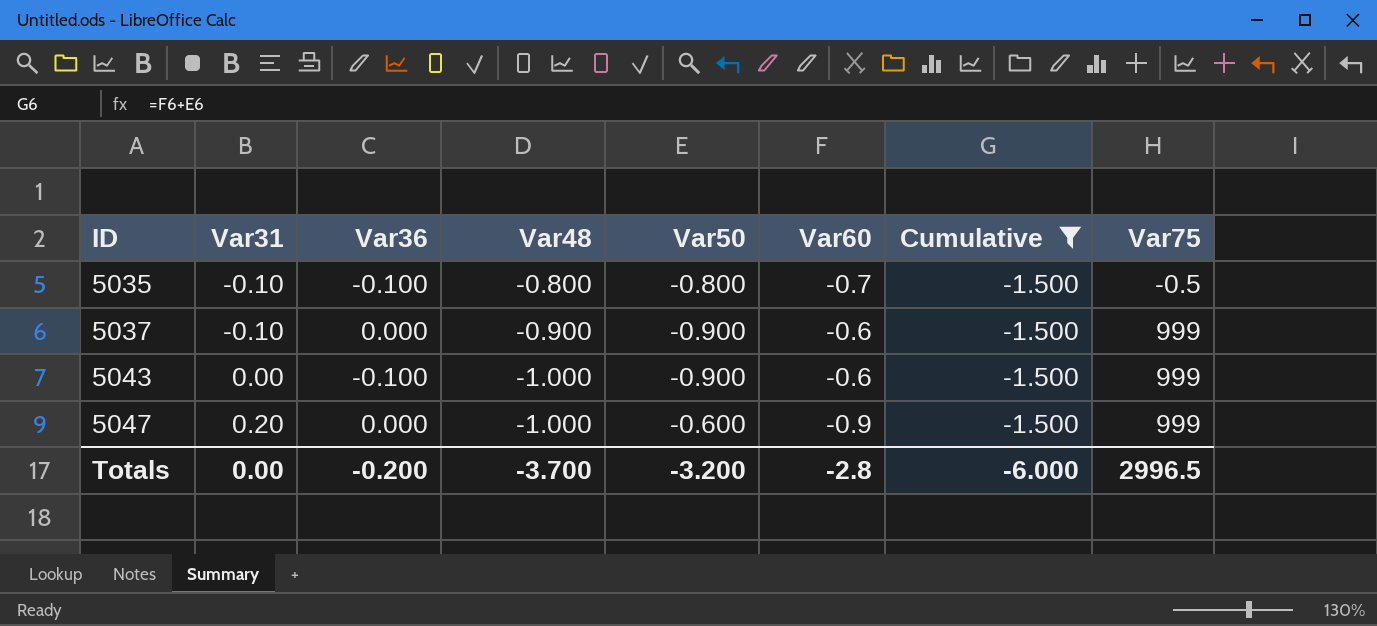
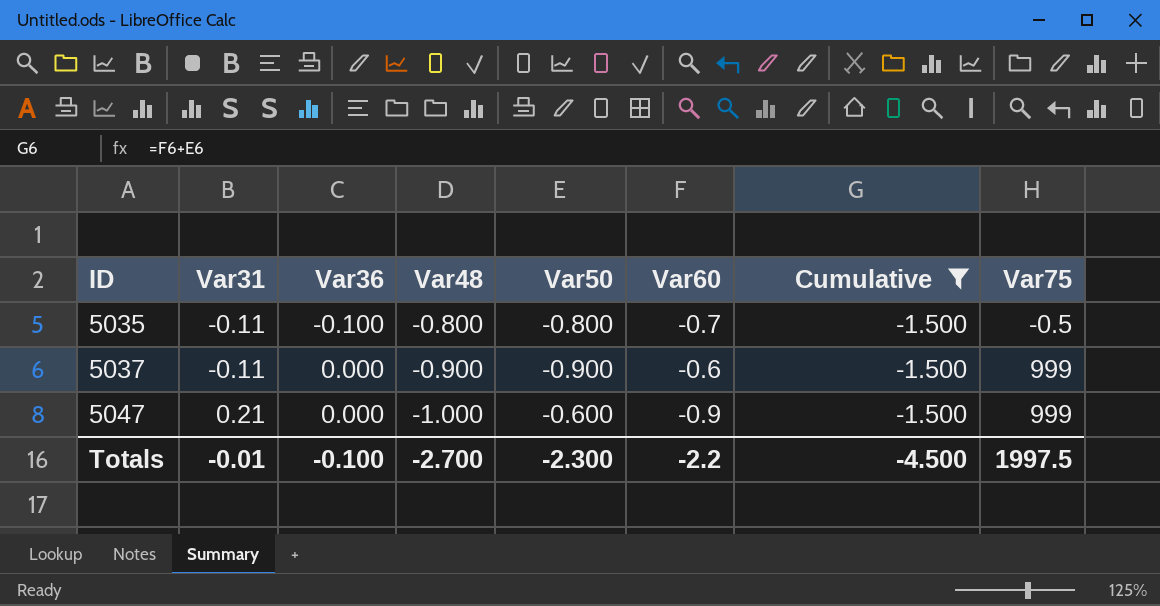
row 5043: 0.00 | -0.100 | -1.000 | -0.900 | -0.6 | -1.500 | 999 -> none
5035 | Var31: -0.10 -> -0.11
5037 | Var31: -0.10 -> -0.11
5047 | Var31: 0.20 -> 0.21
Totals | Var31: 0.00 -> -0.01
Totals | Var36: -0.200 -> -0.100
Totals | Var48: -3.700 -> -2.700
Totals | Var50: -3.200 -> -2.300
Totals | Var60: -2.8 -> -2.2
Totals | Cumulative: -6.000 -> -4.500
Totals | Var75: 2996.5 -> 1997.5

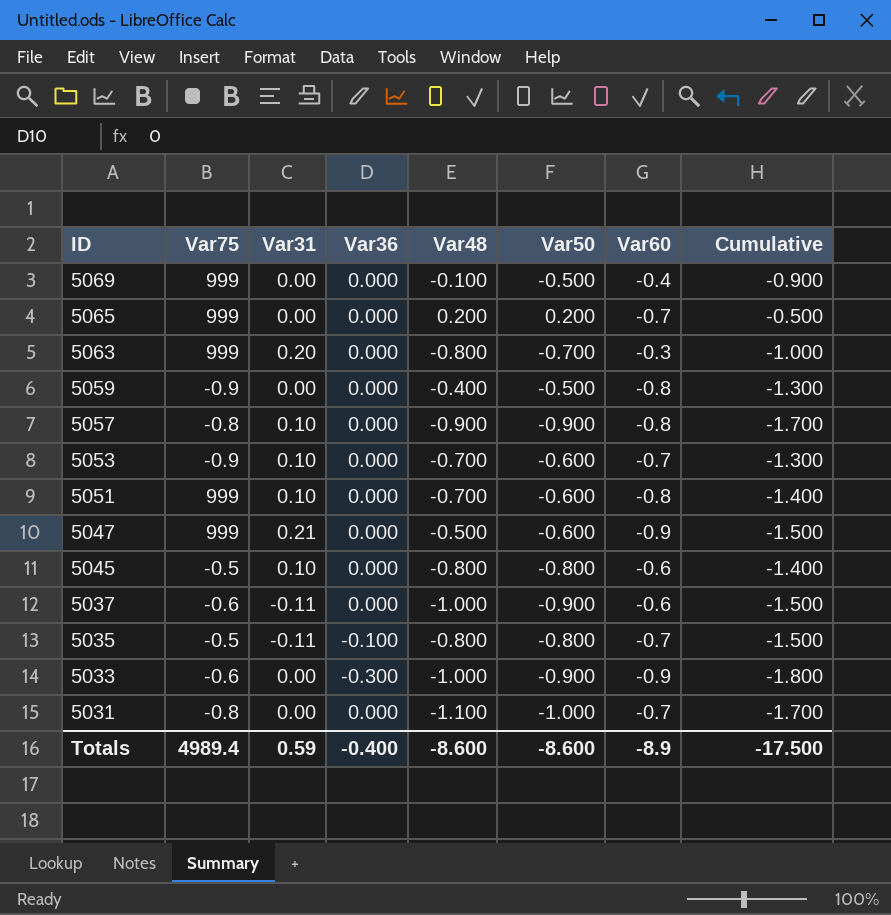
filter: Cumulative = -1.500 -> none
row order: ID ascending -> ID descending
column Var75 | position: 8 -> 2
5047 | Var48: -1.000 -> -0.500
5037 | Var75: 999 -> -0.6
5037 | Var48: -0.900 -> -1.000
Totals | Var75: 1997.5 -> 4989.4
Totals | Var31: -0.01 -> 0.59
Totals | Var36: -0.100 -> -0.400
Totals | Var48: -2.700 -> -8.600
Totals | Var50: -2.300 -> -8.600
Totals | Var60: -2.2 -> -8.9
Totals | Cumulative: -4.500 -> -17.500

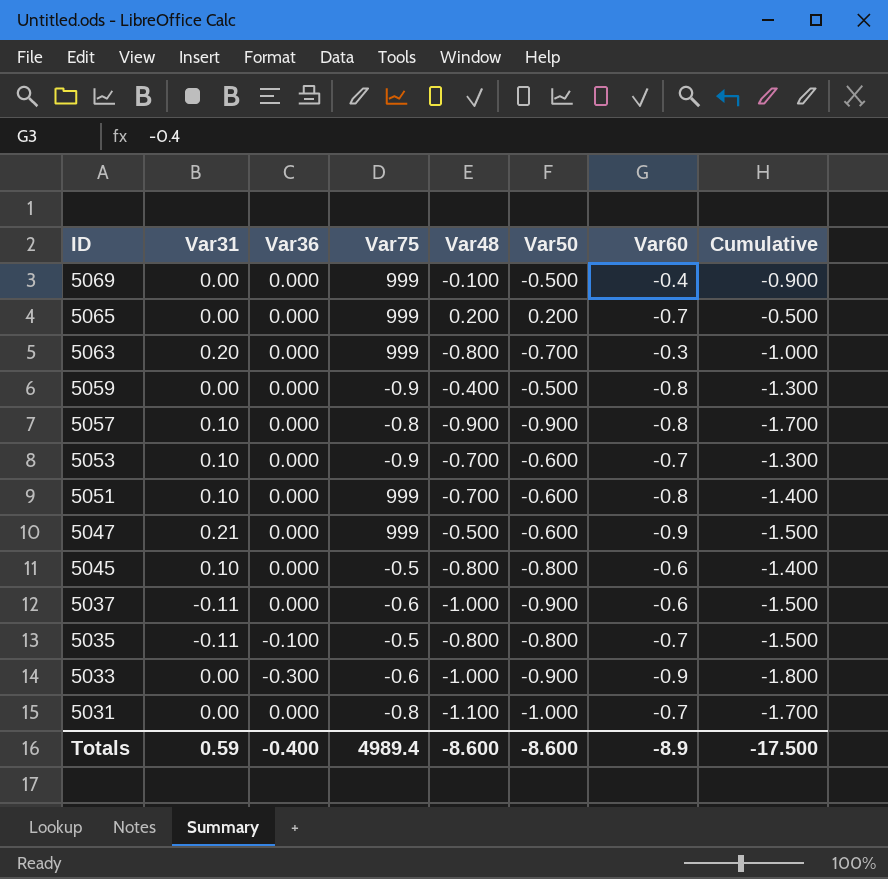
column Var75 | position: 2 -> 4

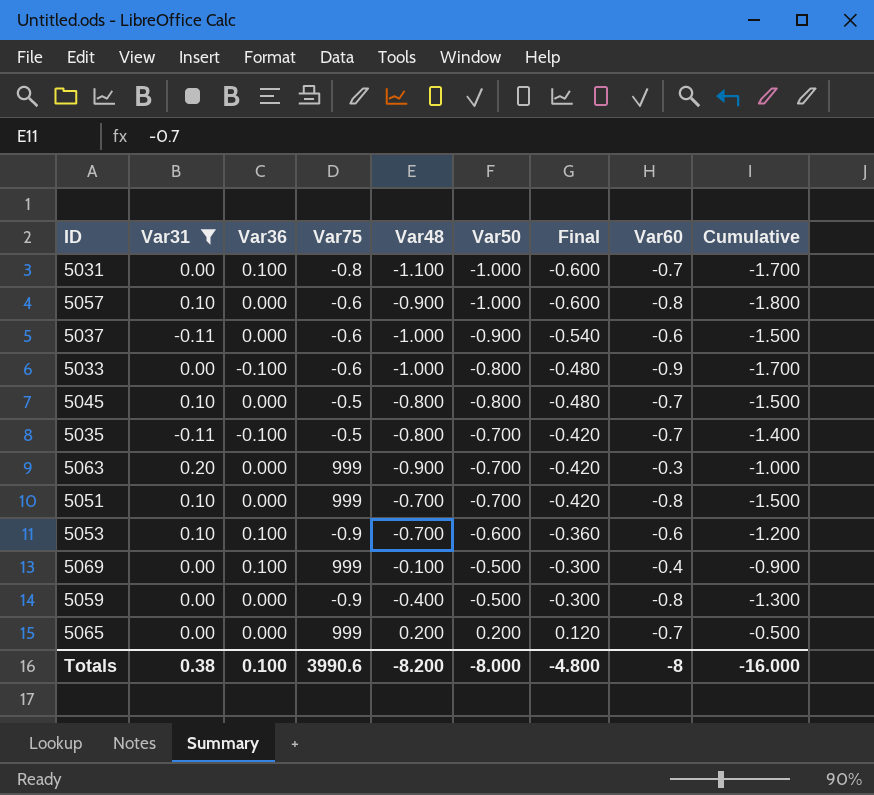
filter: none -> Var31 != 0.21
row order: ID descending -> Var50 ascending
column Final | formula: none -> [Var50] * 0.6
5031 | Var36: 0.000 -> 0.100
5057 | Var75: -0.8 -> -0.6
5057 | Var50: -0.900 -> -1.000
5057 | Cumulative: -1.700 -> -1.800
5033 | Var36: -0.300 -> -0.100
5033 | Var50: -0.900 -> -0.800
5033 | Cumulative: -1.800 -> -1.700
5045 | Var60: -0.6 -> -0.7
5045 | Cumulative: -1.400 -> -1.500
5035 | Var50: -0.800 -> -0.700
5035 | Cumulative: -1.500 -> -1.400
5063 | Var48: -0.800 -> -0.900
5051 | Var50: -0.600 -> -0.700
5051 | Cumulative: -1.400 -> -1.500
5053 | Var36: 0.000 -> 0.100
5053 | Var60: -0.7 -> -0.6
5053 | Cumulative: -1.300 -> -1.200
5069 | Var36: 0.000 -> 0.100
Totals | Var31: 0.59 -> 0.38
Totals | Var36: -0.400 -> 0.100
Totals | Var75: 4989.4 -> 3990.6
Totals | Var48: -8.600 -> -8.200
Totals | Var50: -8.600 -> -8.000
Totals | Var60: -8.9 -> -8
Totals | Cumulative: -17.500 -> -16.000

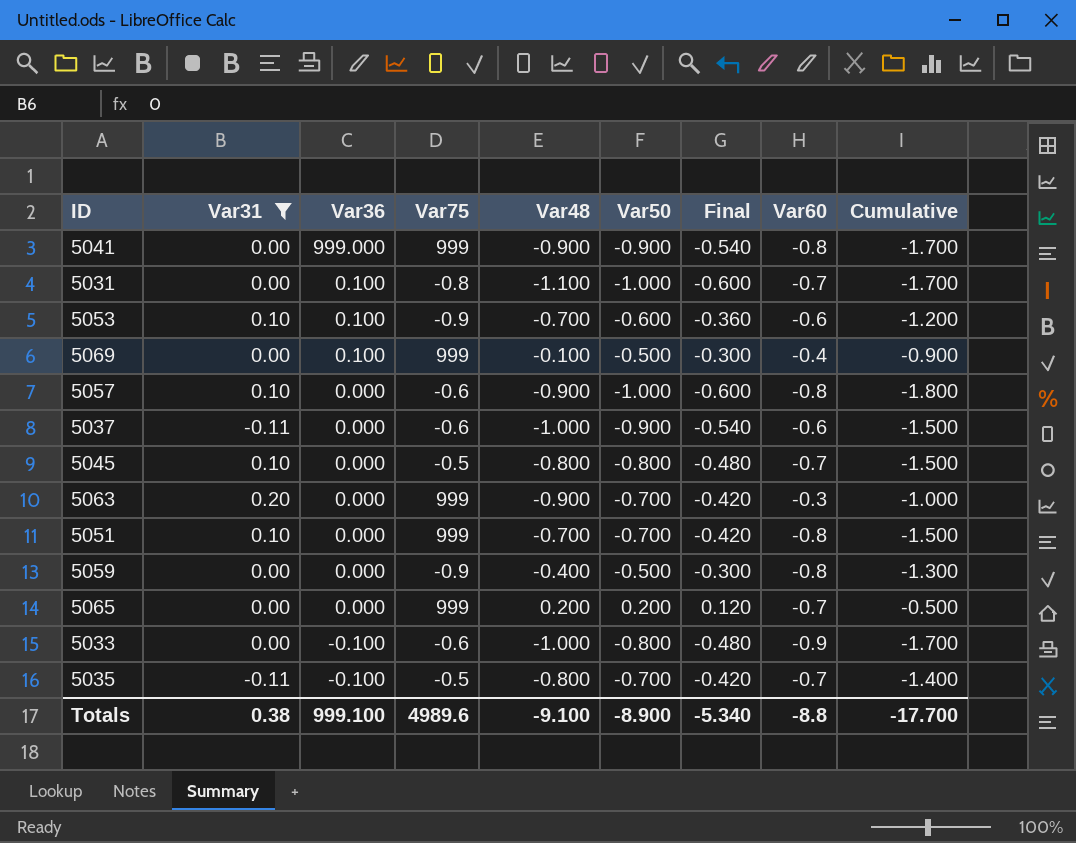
row order: Var50 ascending -> Var36 descending
row 5041: none -> 0.00 | 999.000 | 999 | -0.900 | -0.900 | -0.540 | -0.8 | -1.700
Totals | Var36: 0.100 -> 999.100
Totals | Var75: 3990.6 -> 4989.6
Totals | Var48: -8.200 -> -9.100
Totals | Var50: -8.000 -> -8.900
Totals | Final: -4.800 -> -5.340
Totals | Var60: -8 -> -8.8
Totals | Cumulative: -16.000 -> -17.700

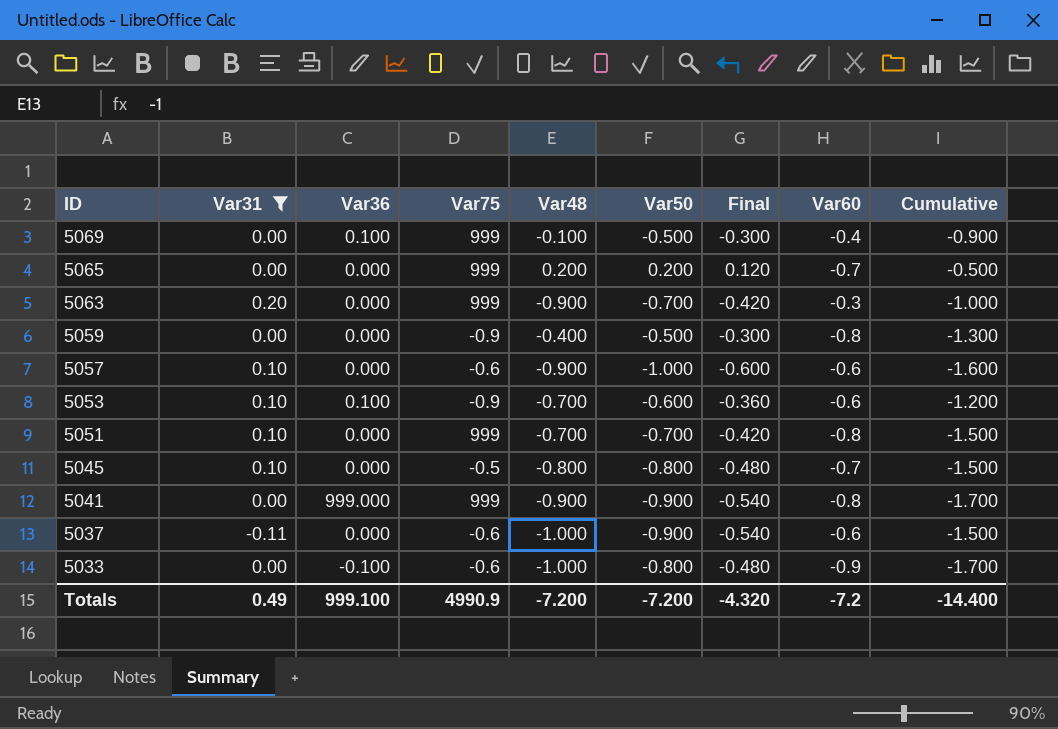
row order: Var36 descending -> ID descending
row 5031: 0.00 | 0.100 | -0.8 | -1.100 | -1.000 | -0.600 | -0.7 | -1.700 -> none
row 5035: -0.11 | -0.100 | -0.5 | -0.800 | -0.700 | -0.420 | -0.7 | -1.400 -> none
5057 | Var60: -0.8 -> -0.6
5057 | Cumulative: -1.800 -> -1.600
Totals | Var31: 0.38 -> 0.49
Totals | Var75: 4989.6 -> 4990.9
Totals | Var48: -9.100 -> -7.200
Totals | Var50: -8.900 -> -7.200
Totals | Final: -5.340 -> -4.320
Totals | Var60: -8.8 -> -7.2
Totals | Cumulative: -17.700 -> -14.400

